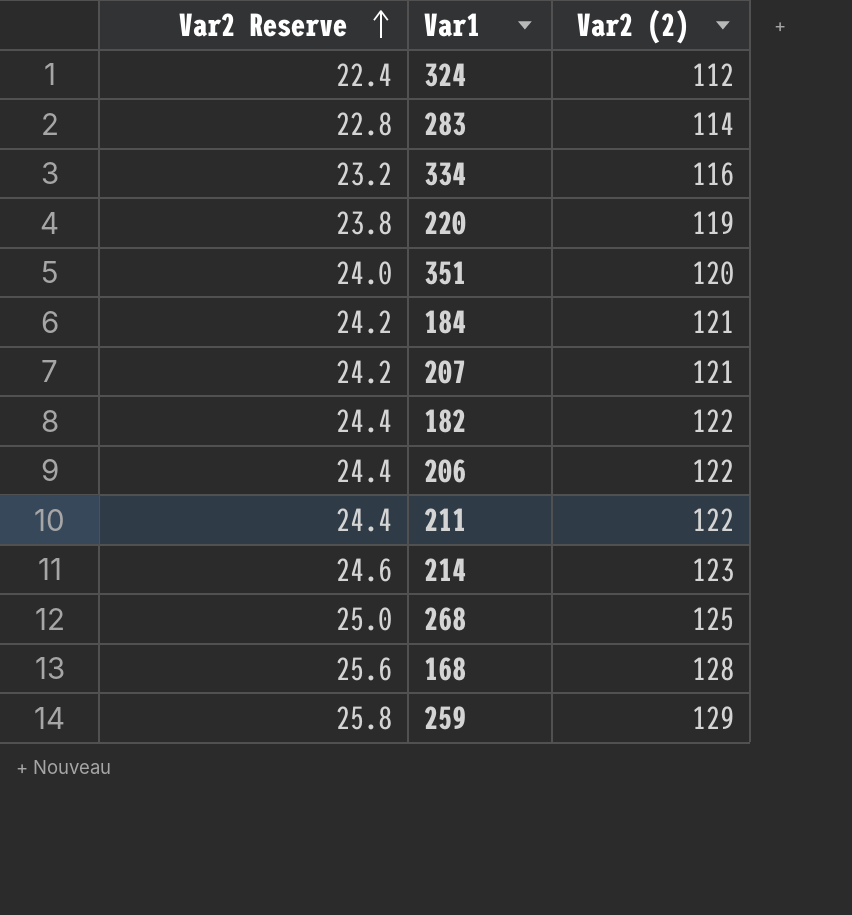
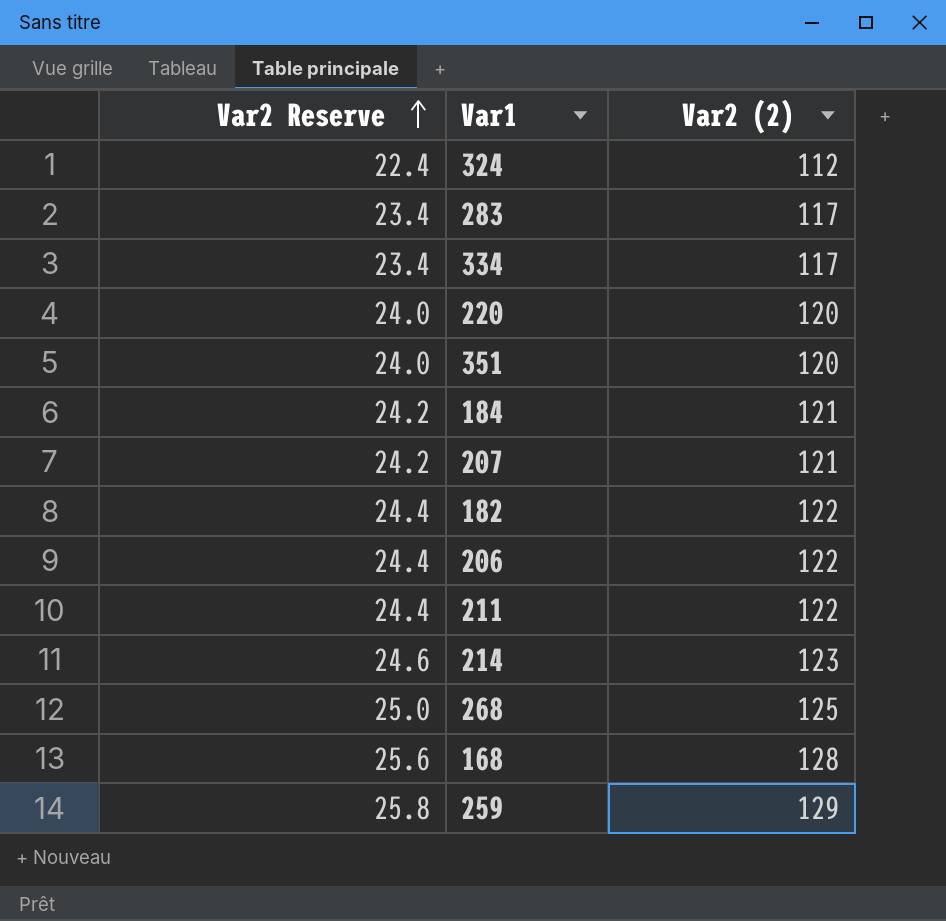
283 | Var2 Reserve: 22.8 -> 23.4
283 | Var2 (2): 114 -> 117
334 | Var2 Reserve: 23.2 -> 23.4
334 | Var2 (2): 116 -> 117
220 | Var2 Reserve: 23.8 -> 24.0
220 | Var2 (2): 119 -> 120

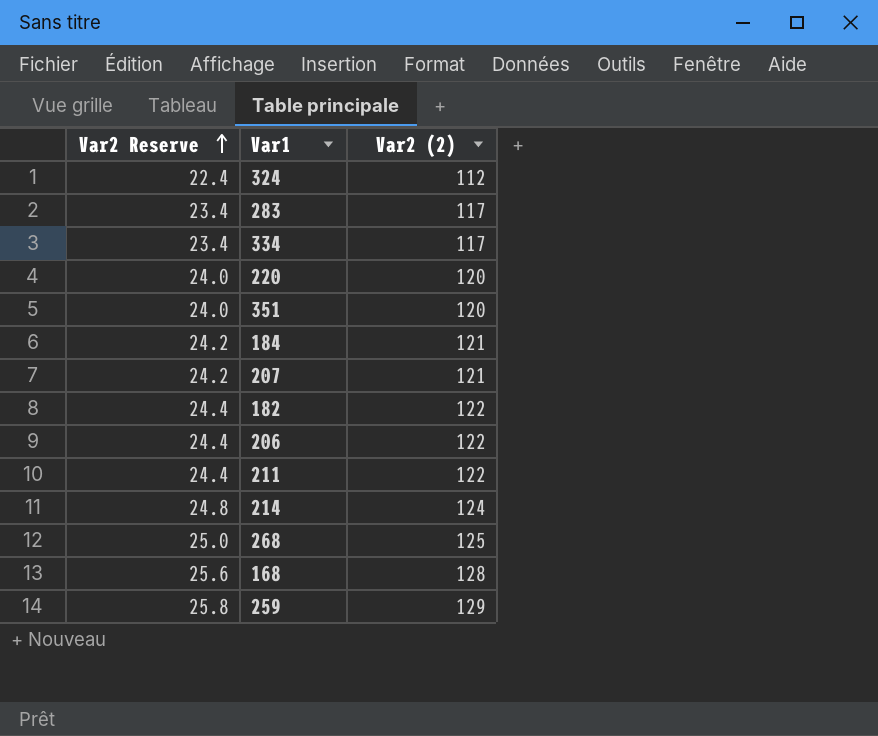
214 | Var2 Reserve: 24.6 -> 24.8
214 | Var2 (2): 123 -> 124

